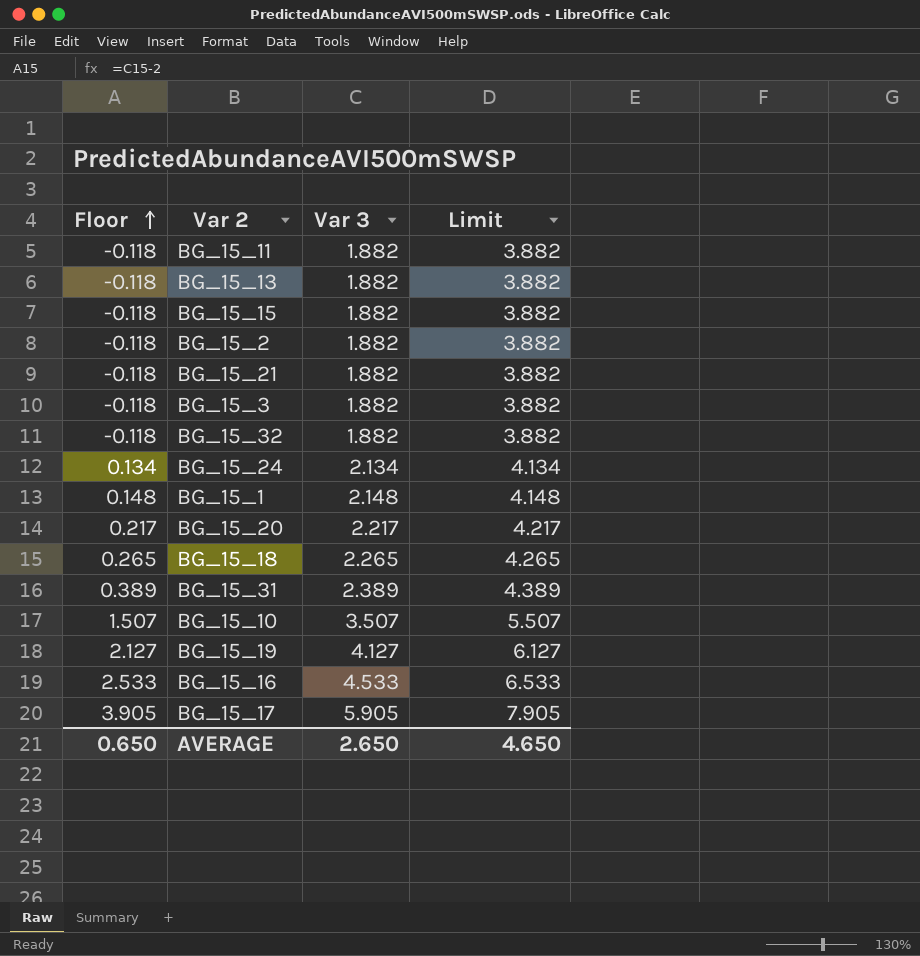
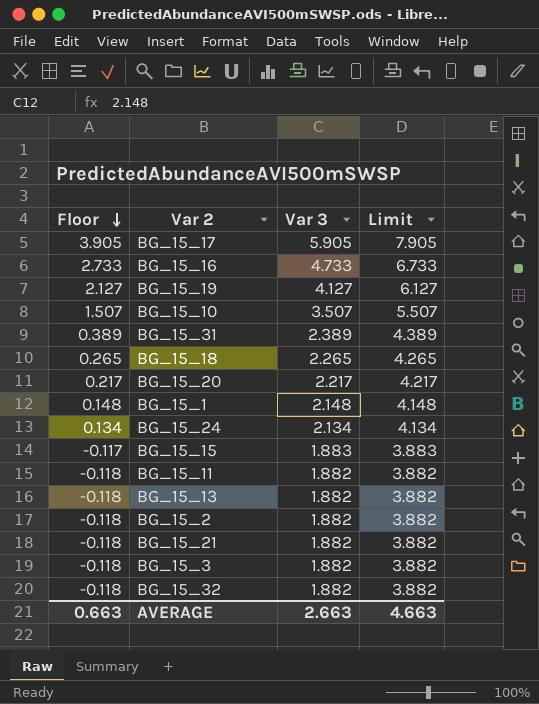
row order: Floor ascending -> Floor descending
BG_15_16 | Floor: 2.533 -> 2.733
BG_15_16 | Var 3: 4.533 -> 4.733
BG_15_16 | Limit: 6.533 -> 6.733
BG_15_15 | Floor: -0.118 -> -0.117
BG_15_15 | Var 3: 1.882 -> 1.883
BG_15_15 | Limit: 3.882 -> 3.883
AVERAGE | Floor: 0.650 -> 0.663
AVERAGE | Var 3: 2.650 -> 2.663
AVERAGE | Limit: 4.650 -> 4.663

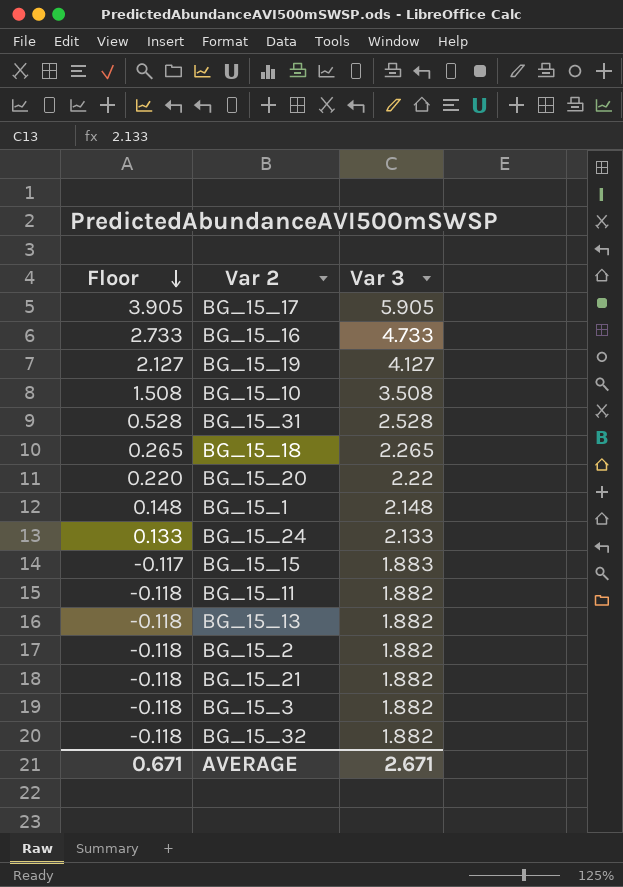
column Limit | formula: [Var 3] + 2 -> none
BG_15_10 | Floor: 1.507 -> 1.508
BG_15_10 | Var 3: 3.507 -> 3.508
BG_15_31 | Floor: 0.389 -> 0.528
BG_15_31 | Var 3: 2.389 -> 2.528
BG_15_20 | Floor: 0.217 -> 0.220
BG_15_20 | Var 3: 2.217 -> 2.22
BG_15_24 | Floor: 0.134 -> 0.133
BG_15_24 | Var 3: 2.134 -> 2.133
AVERAGE | Floor: 0.663 -> 0.671
AVERAGE | Var 3: 2.663 -> 2.671

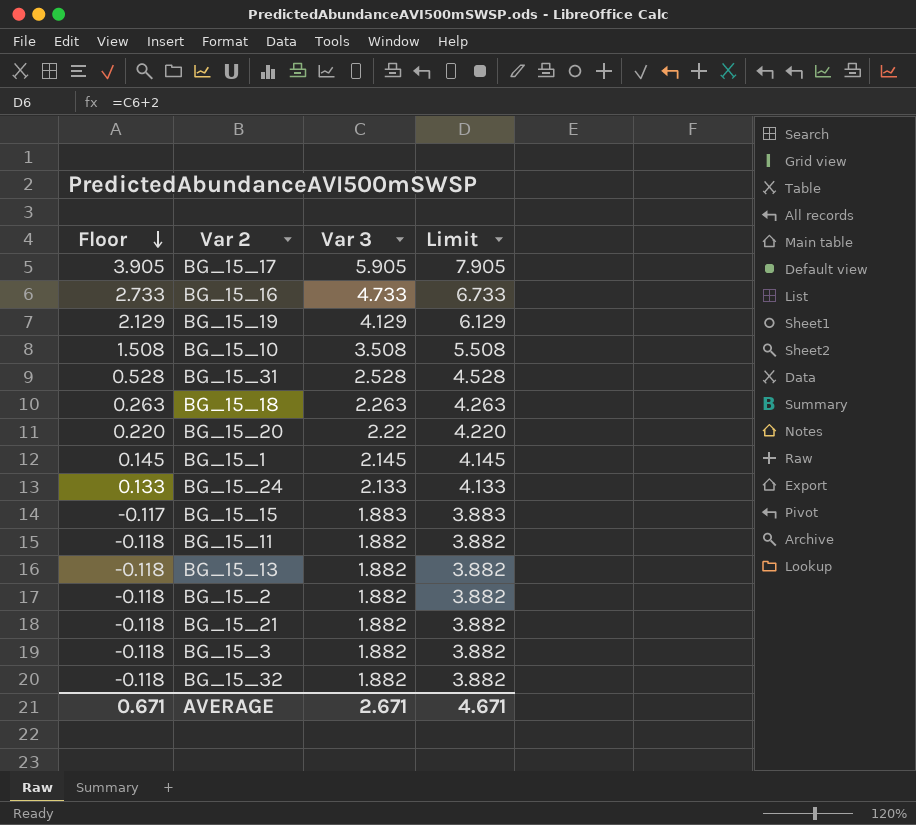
column Limit | formula: none -> [Var 3] + 2
BG_15_19 | Floor: 2.127 -> 2.129
BG_15_19 | Var 3: 4.127 -> 4.129
BG_15_18 | Floor: 0.265 -> 0.263
BG_15_18 | Var 3: 2.265 -> 2.263
BG_15_1 | Floor: 0.148 -> 0.145
BG_15_1 | Var 3: 2.148 -> 2.145

